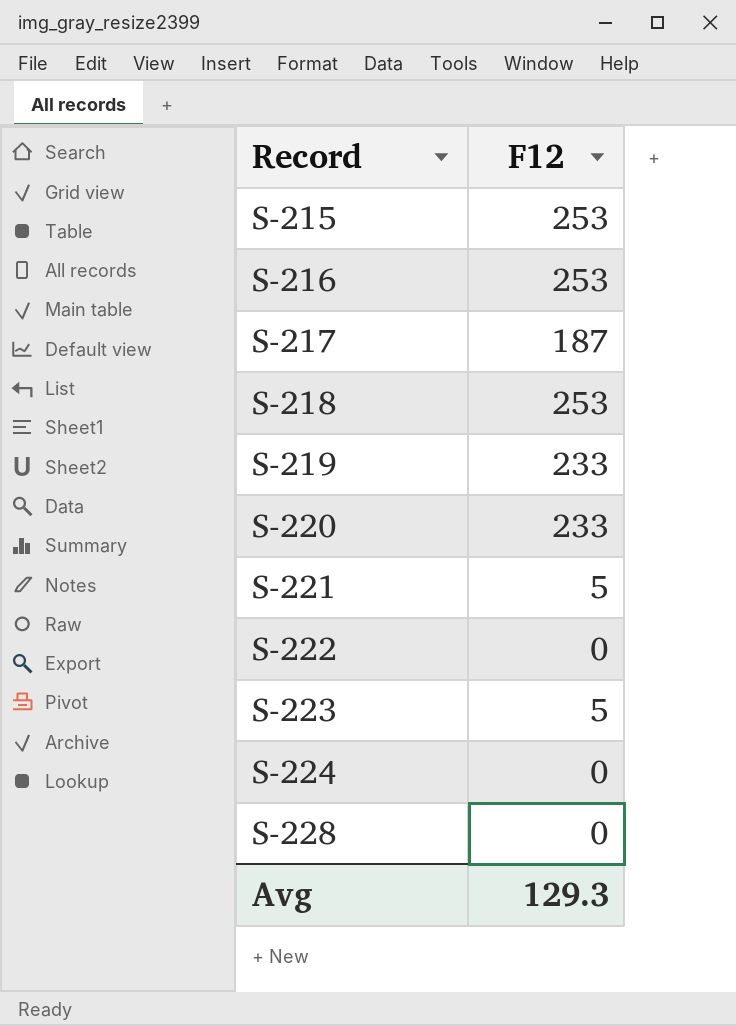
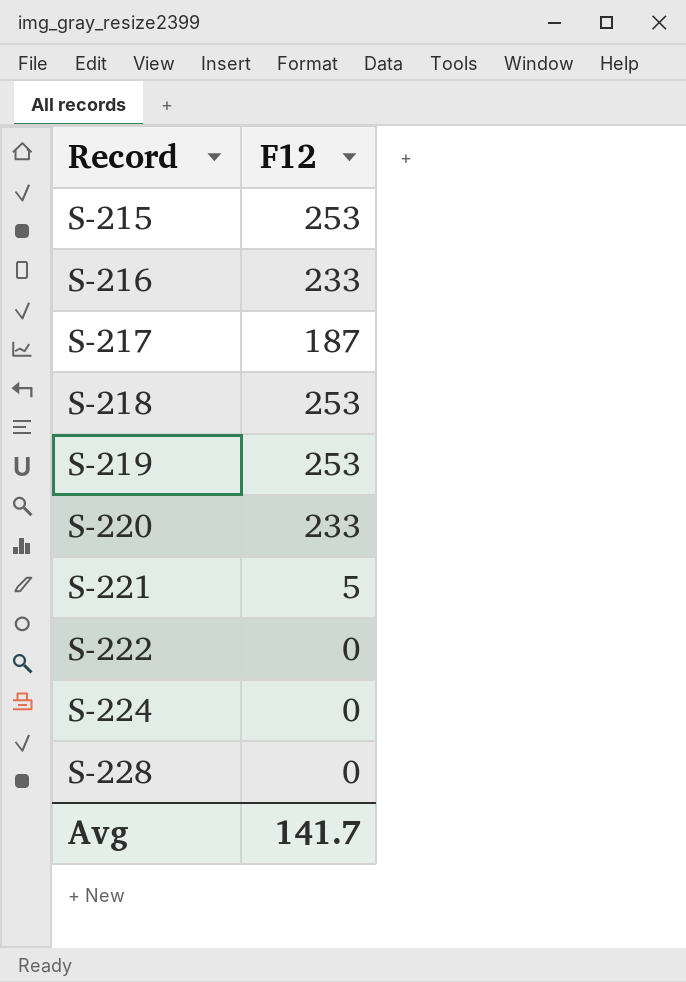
row S-223: 5 -> none
S-216 | F12: 253 -> 233
S-219 | F12: 233 -> 253
Avg | F12: 129.3 -> 141.7

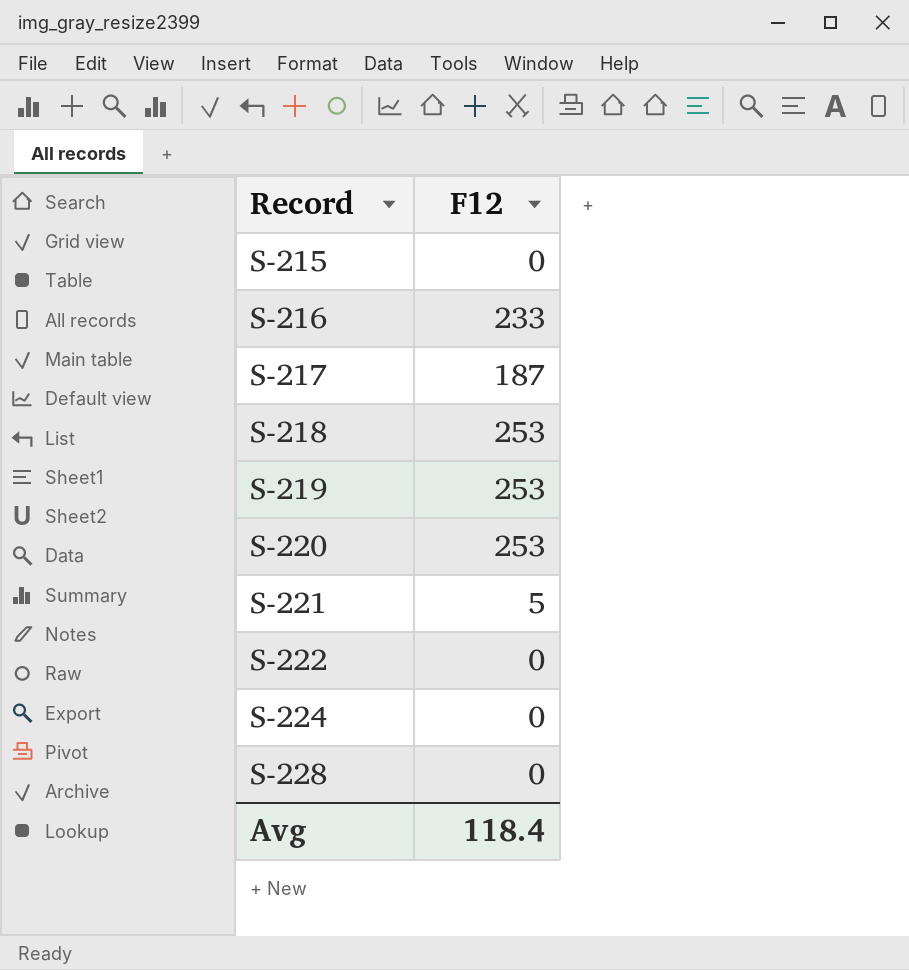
S-215 | F12: 253 -> 0
S-220 | F12: 233 -> 253
Avg | F12: 141.7 -> 118.4

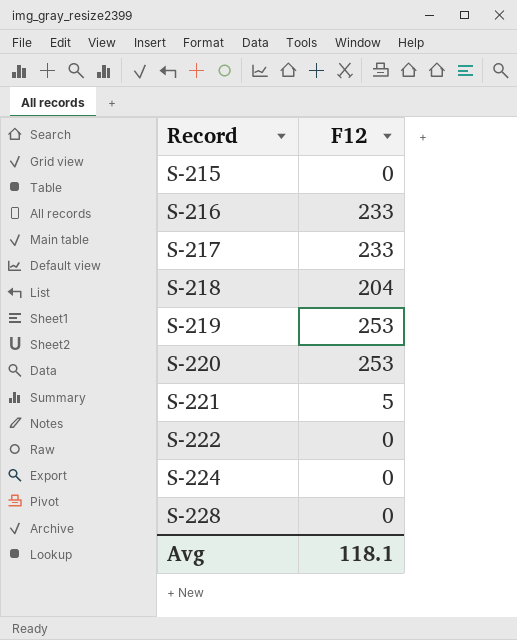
S-217 | F12: 187 -> 233
S-218 | F12: 253 -> 204
Avg | F12: 118.4 -> 118.1

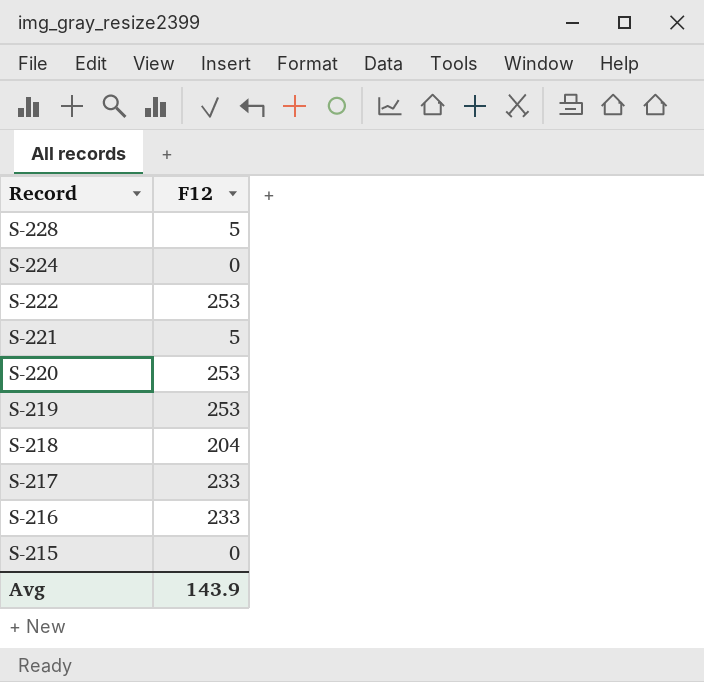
row order: Record ascending -> Record descending
S-228 | F12: 0 -> 5
S-222 | F12: 0 -> 253
Avg | F12: 118.1 -> 143.9

